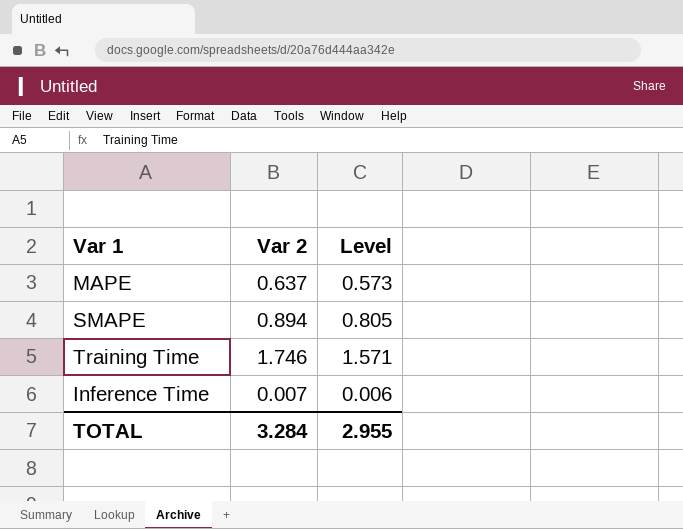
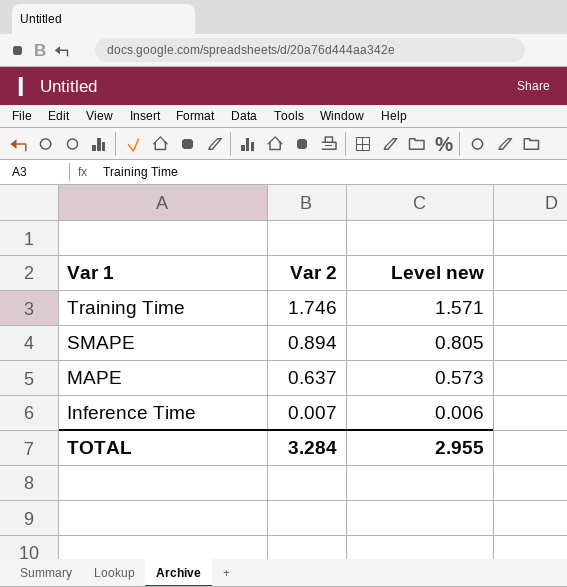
row order: none -> Var 1 descending
column name: Level -> Level new

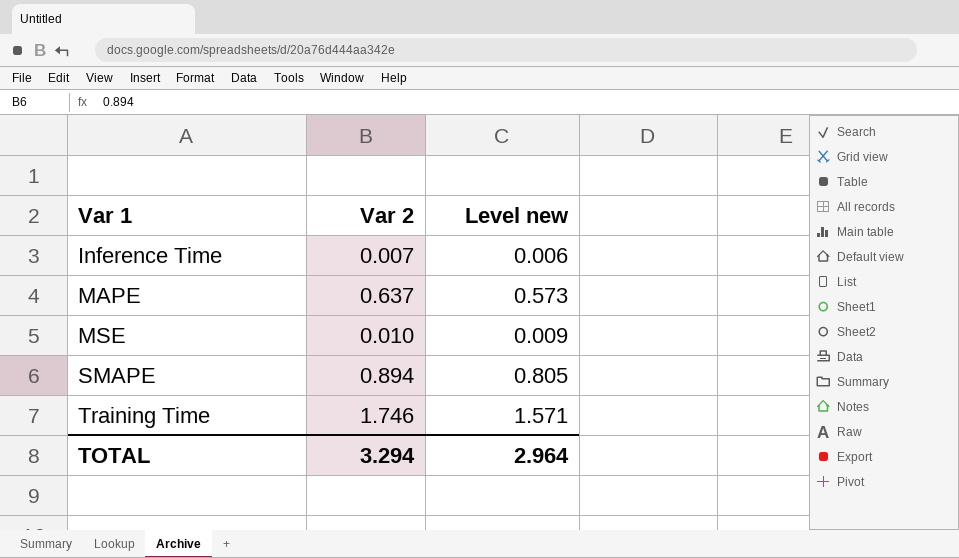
row order: Var 1 descending -> Var 1 ascending
row MSE: none -> 0.010 | 0.009
TOTAL | Var 2: 3.284 -> 3.294
TOTAL | Level new: 2.955 -> 2.964

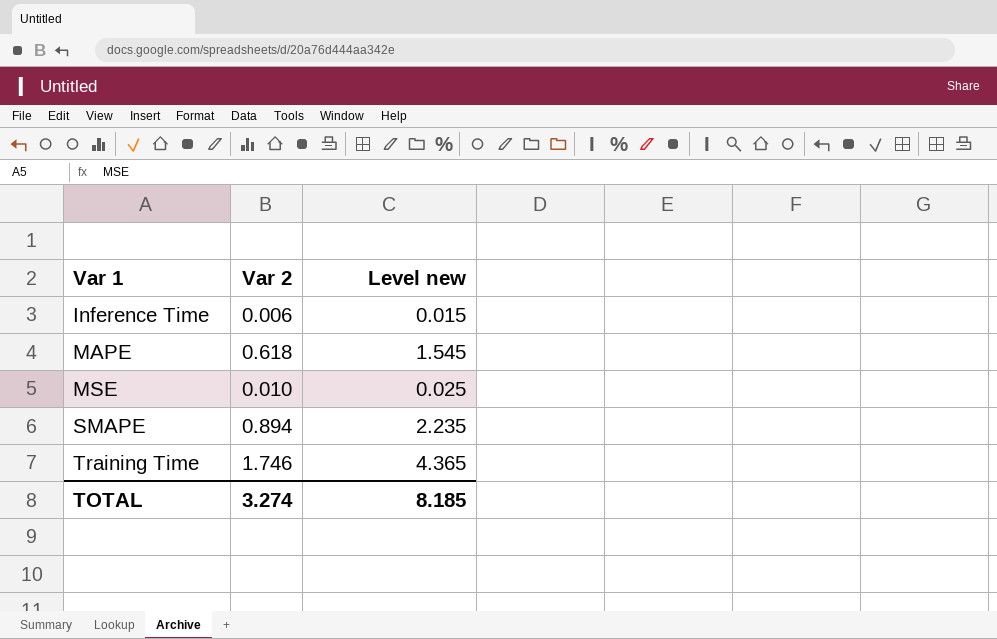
column Level new | formula: [Var 2] * 0.9 -> [Var 2] * 2.5
Inference Time | Var 2: 0.007 -> 0.006
MAPE | Var 2: 0.637 -> 0.618
TOTAL | Var 2: 3.294 -> 3.274
TOTAL | Level new: 2.964 -> 8.185

